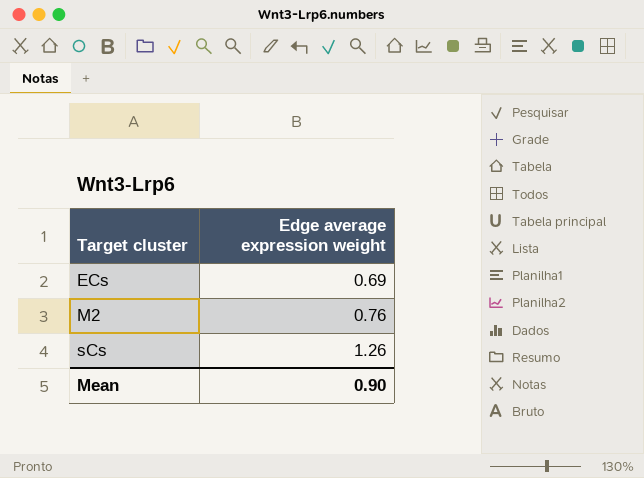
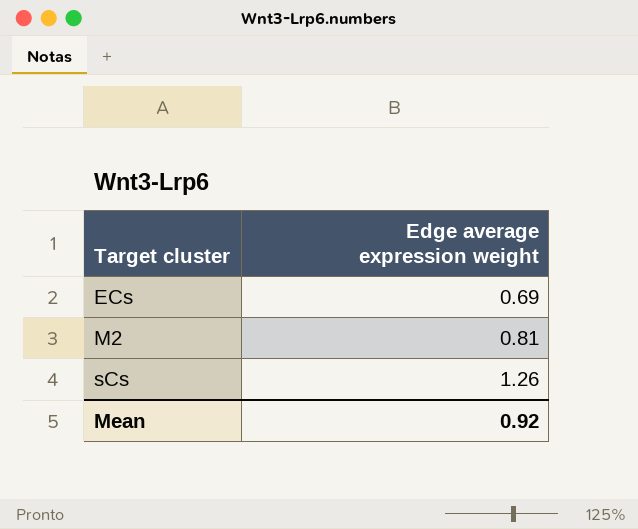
M2 | Edge average expression weight: 0.76 -> 0.81
Mean | Edge average expression weight: 0.90 -> 0.92

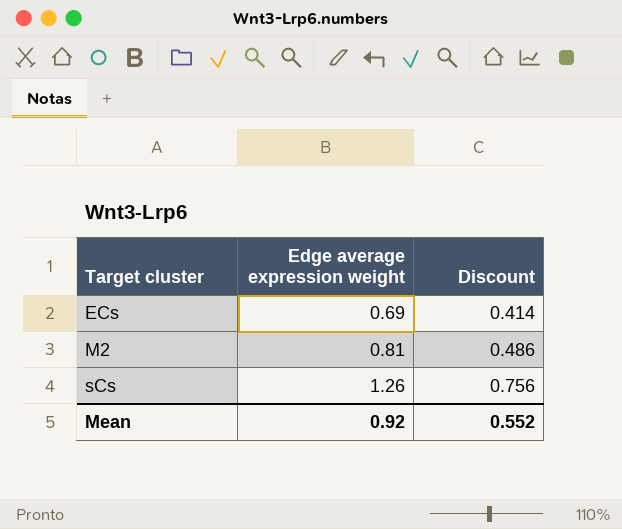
column Discount | formula: none -> [Edge average expression weight] * 0.6

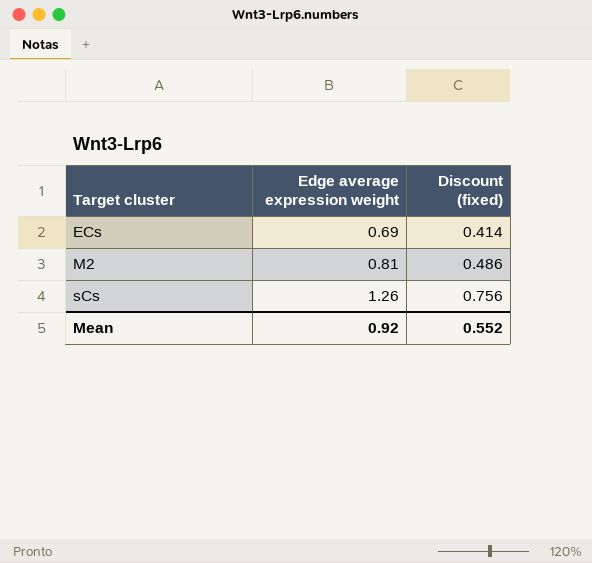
column name: Discount -> Discount (fixed)

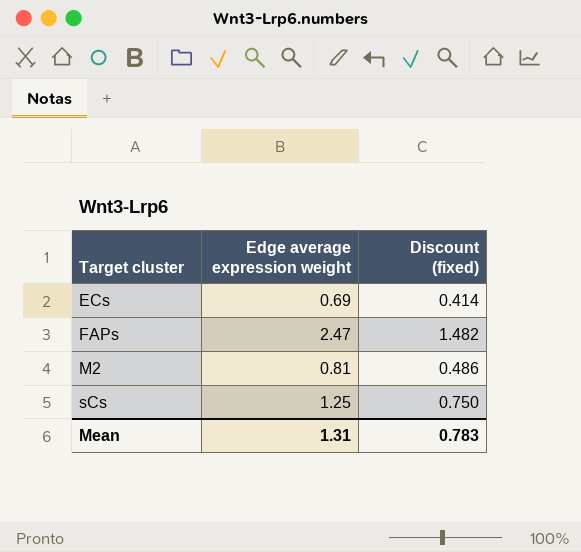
row FAPs: none -> 2.47 | 1.482
sCs | Edge average expression weight: 1.26 -> 1.25
sCs | Discount (fixed): 0.756 -> 0.750
Mean | Edge average expression weight: 0.92 -> 1.31
Mean | Discount (fixed): 0.552 -> 0.783

